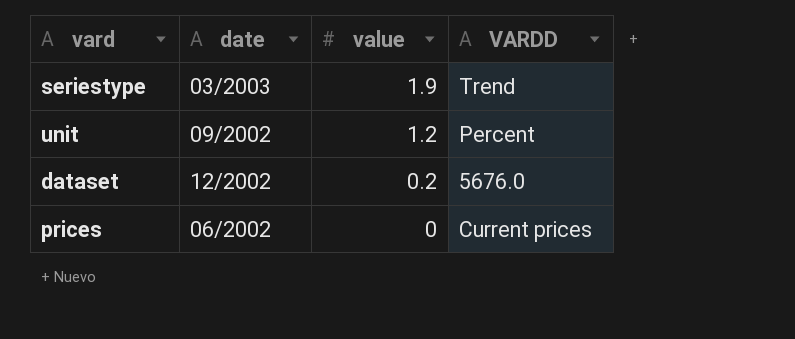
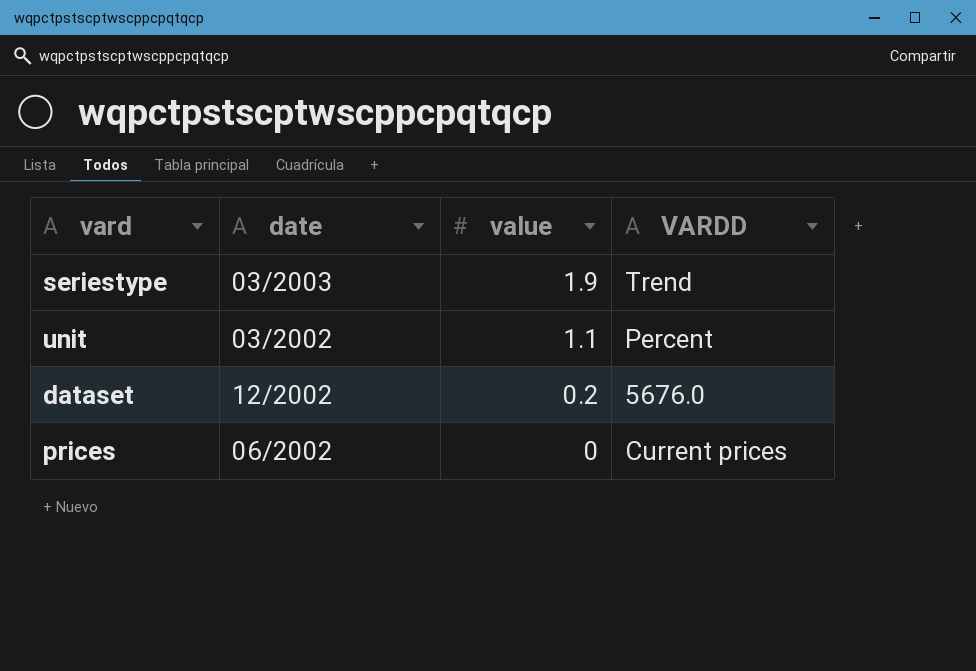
unit | date: 09/2002 -> 03/2002
unit | value: 1.2 -> 1.1

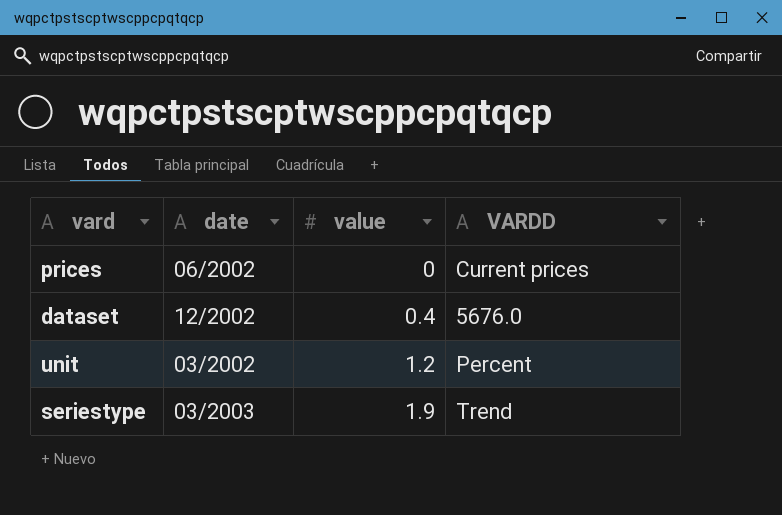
row order: value descending -> value ascending
dataset | value: 0.2 -> 0.4
unit | value: 1.1 -> 1.2

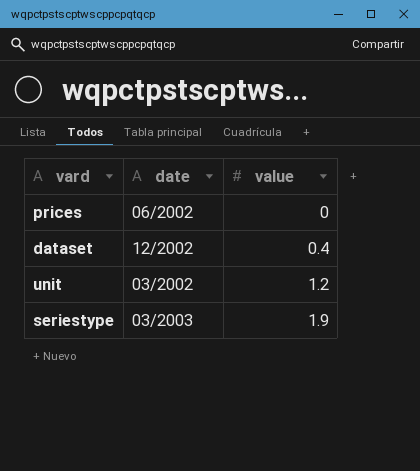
column VARDD | position: 4 -> none

